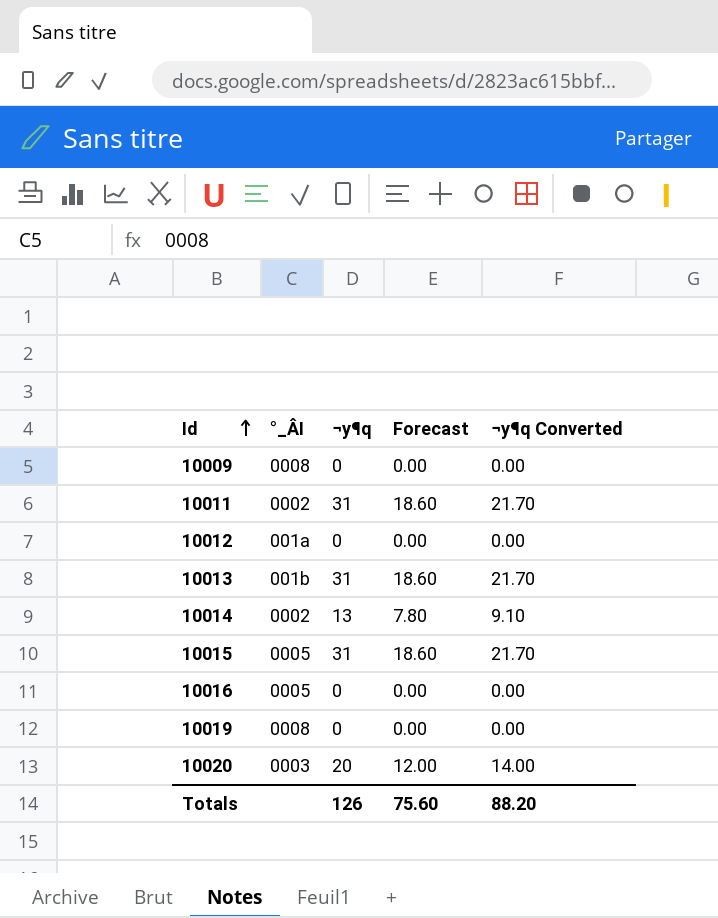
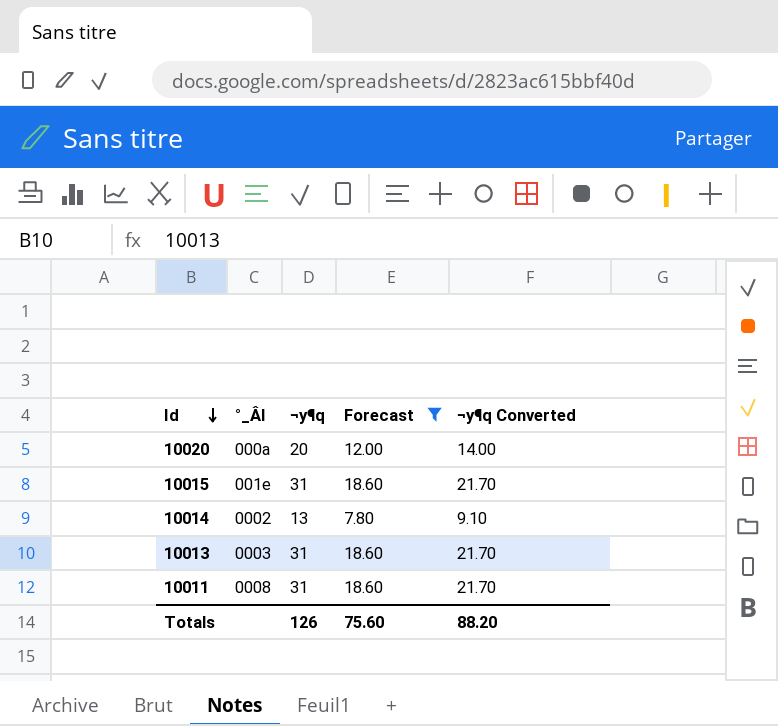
filter: none -> Forecast != 0.00
row order: Id ascending -> Id descending
10020 | °_ÂI: 0003 -> 000a
10015 | °_ÂI: 0005 -> 001e
10013 | °_ÂI: 001b -> 0003
10011 | °_ÂI: 0002 -> 0008

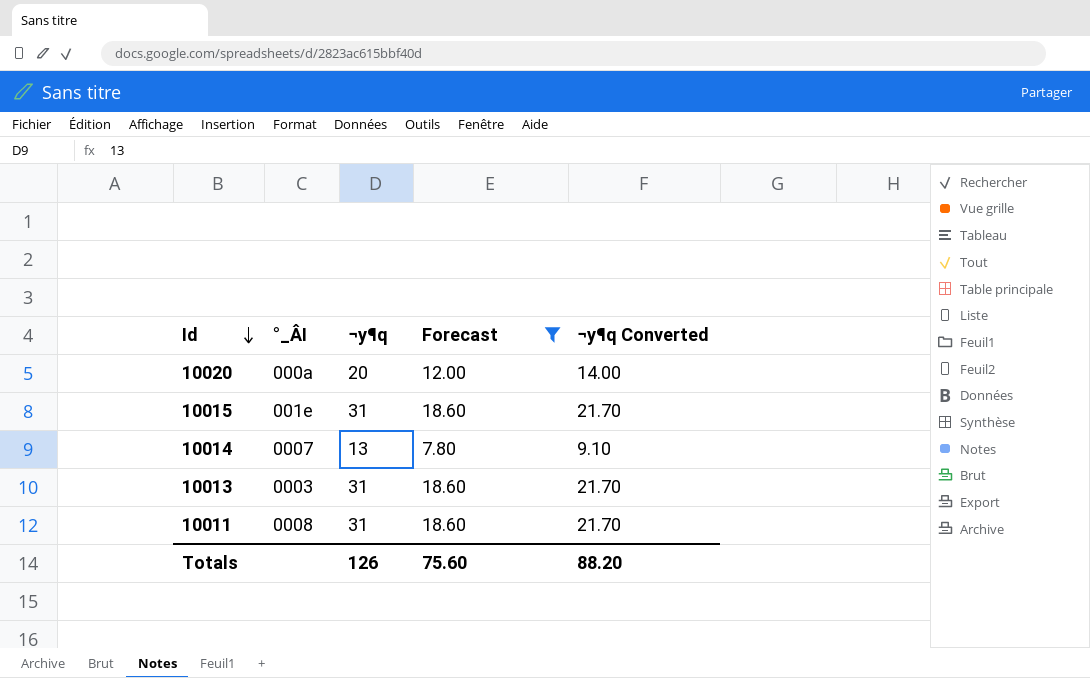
10014 | °_ÂI: 0002 -> 0007

